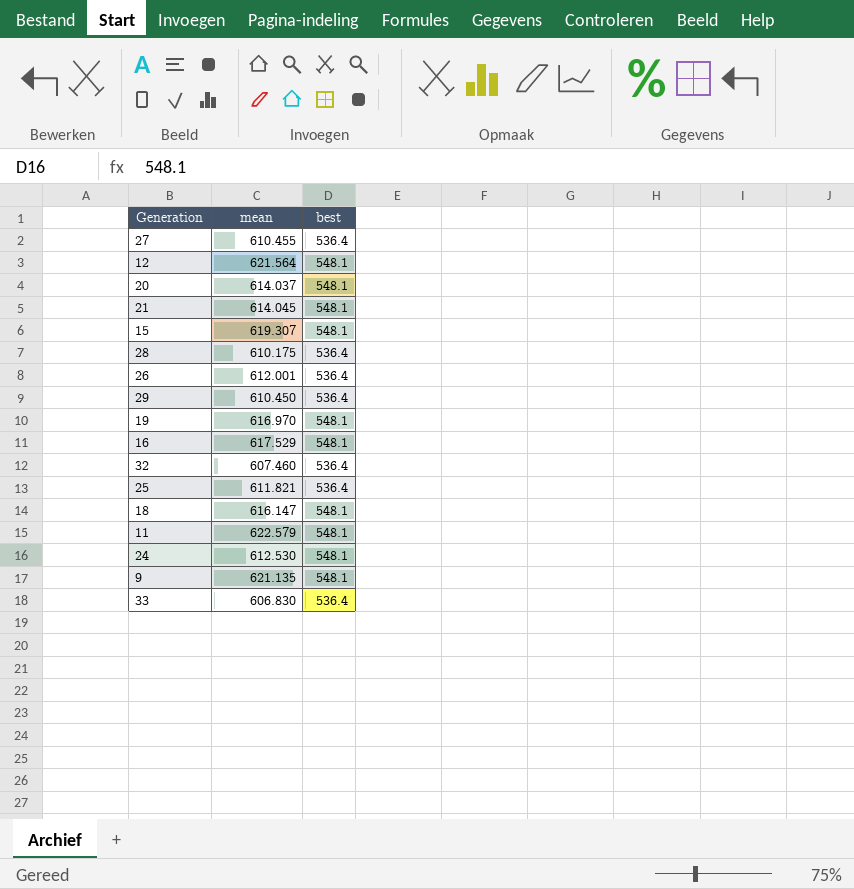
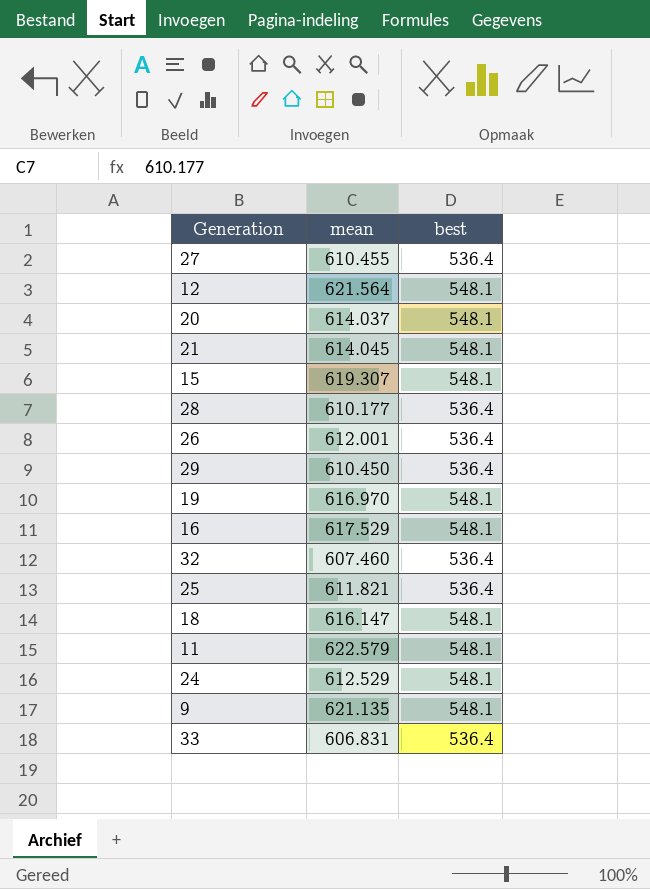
28 | mean: 610.175 -> 610.177
24 | mean: 612.530 -> 612.529
33 | mean: 606.830 -> 606.831

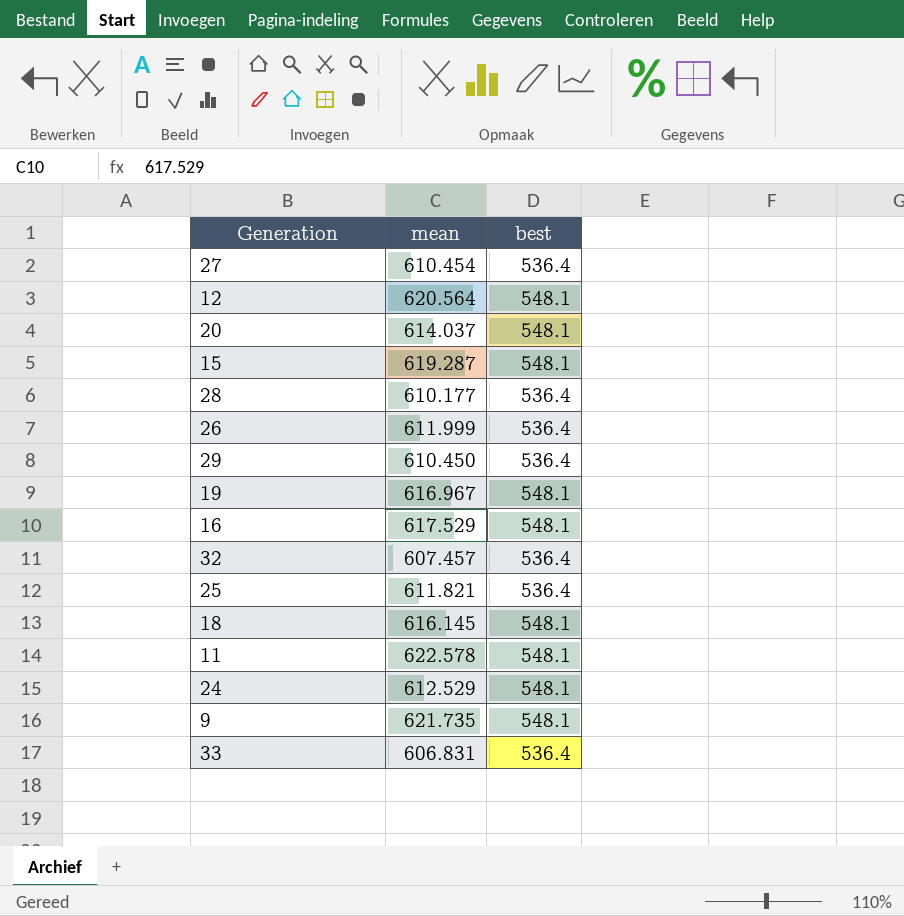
row 21: 614.045 | 548.1 -> none
27 | mean: 610.455 -> 610.454
12 | mean: 621.564 -> 620.564
15 | mean: 619.307 -> 619.287
26 | mean: 612.001 -> 611.999
19 | mean: 616.970 -> 616.967
32 | mean: 607.460 -> 607.457
18 | mean: 616.147 -> 616.145
11 | mean: 622.579 -> 622.578
9 | mean: 621.135 -> 621.735

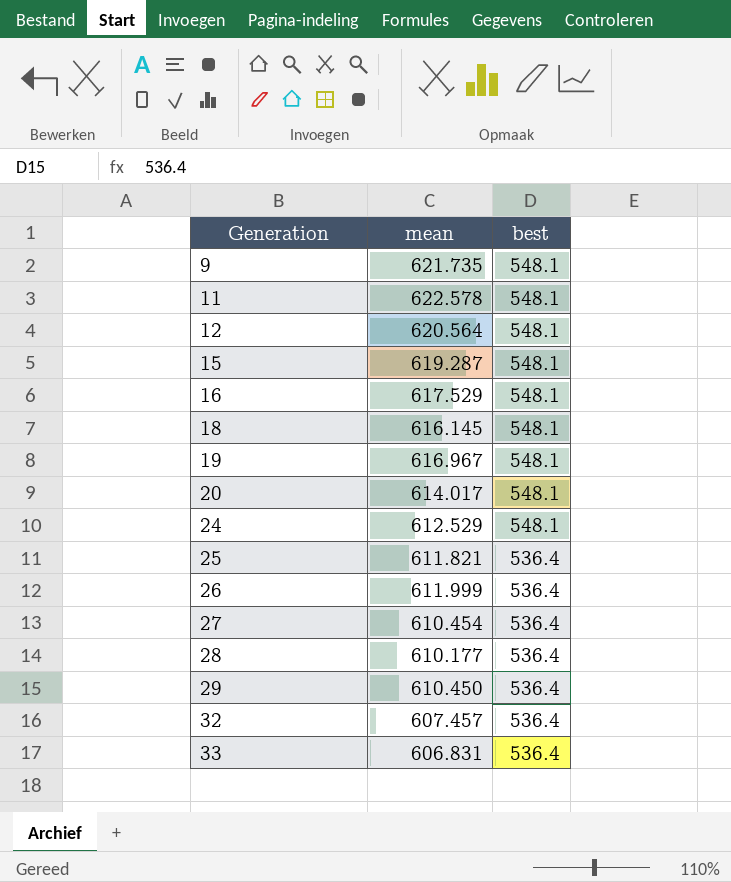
row order: none -> Generation ascending
20 | mean: 614.037 -> 614.017

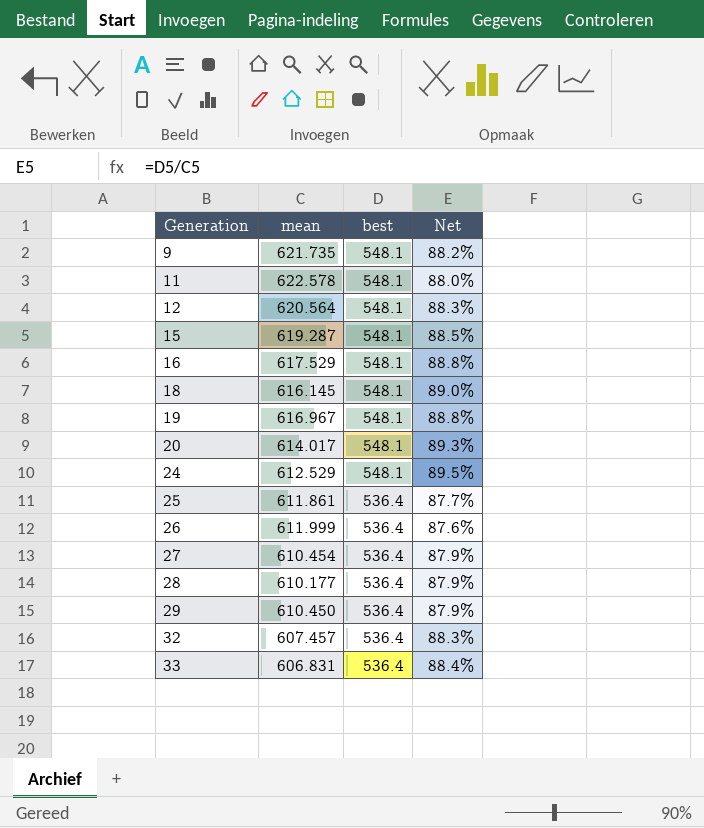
column Net | formula: none -> [best] / [mean]
25 | mean: 611.821 -> 611.861

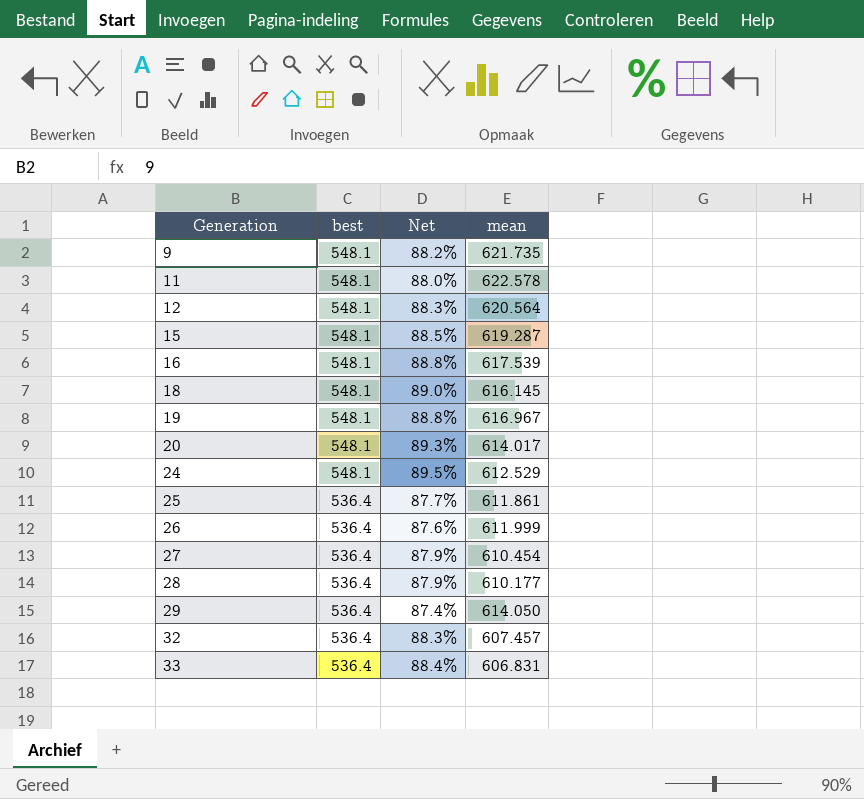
column mean | position: 2 -> 4
16 | mean: 617.529 -> 617.539
29 | Net: 87.9% -> 87.4%
29 | mean: 610.450 -> 614.050

